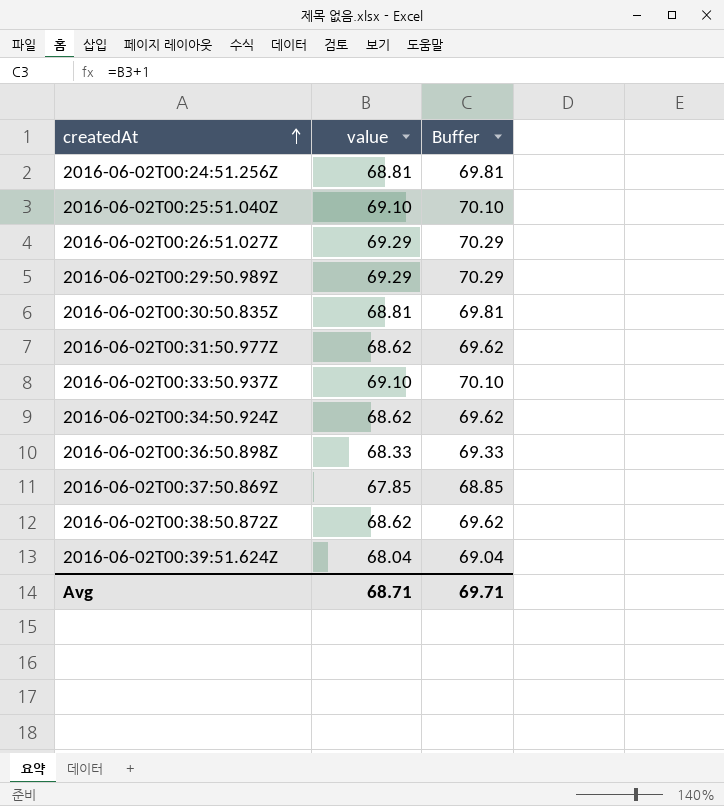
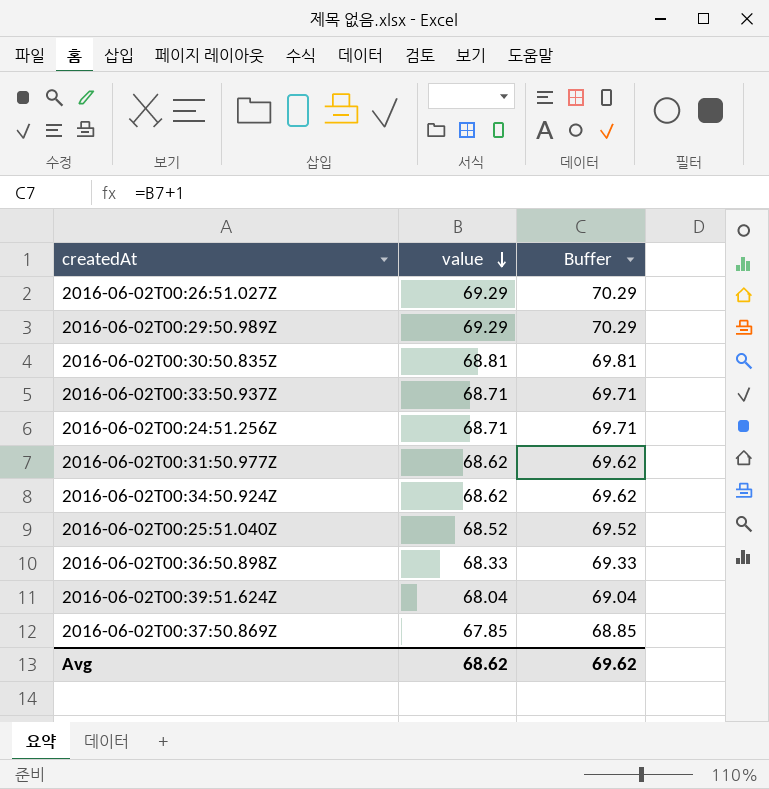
row order: createdAt ascending -> value descending
row 2016-06-02T00:38:50.872Z: 68.62 | 69.62 -> none
2016-06-02T00:33:50.937Z | value: 69.10 -> 68.71
2016-06-02T00:33:50.937Z | Buffer: 70.10 -> 69.71
2016-06-02T00:24:51.256Z | value: 68.81 -> 68.71
2016-06-02T00:24:51.256Z | Buffer: 69.81 -> 69.71
2016-06-02T00:25:51.040Z | value: 69.10 -> 68.52
2016-06-02T00:25:51.040Z | Buffer: 70.10 -> 69.52
Avg | value: 68.71 -> 68.62
Avg | Buffer: 69.71 -> 69.62

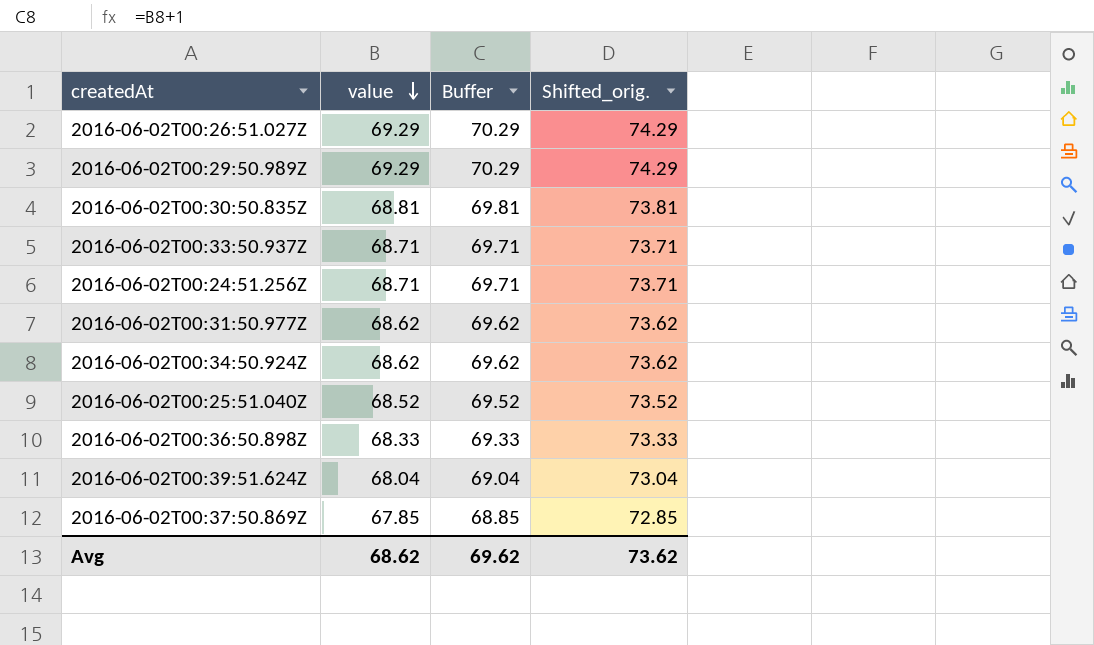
column Shifted_orig. | formula: none -> [value] + 5

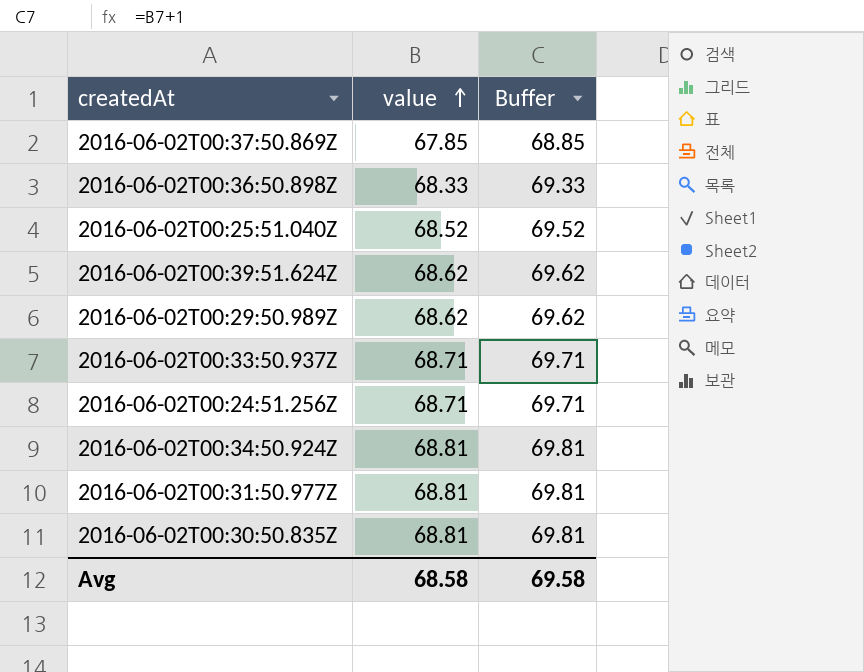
row order: value descending -> value ascending
column Shifted_orig. | formula: [value] + 5 -> none
row 2016-06-02T00:26:51.027Z: 69.29 | 70.29 | 74.29 -> none
2016-06-02T00:39:51.624Z | value: 68.04 -> 68.62
2016-06-02T00:39:51.624Z | Buffer: 69.04 -> 69.62
2016-06-02T00:29:50.989Z | value: 69.29 -> 68.62
2016-06-02T00:29:50.989Z | Buffer: 70.29 -> 69.62
2016-06-02T00:34:50.924Z | value: 68.62 -> 68.81
2016-06-02T00:34:50.924Z | Buffer: 69.62 -> 69.81
2016-06-02T00:31:50.977Z | value: 68.62 -> 68.81
2016-06-02T00:31:50.977Z | Buffer: 69.62 -> 69.81
Avg | value: 68.62 -> 68.58
Avg | Buffer: 69.62 -> 69.58

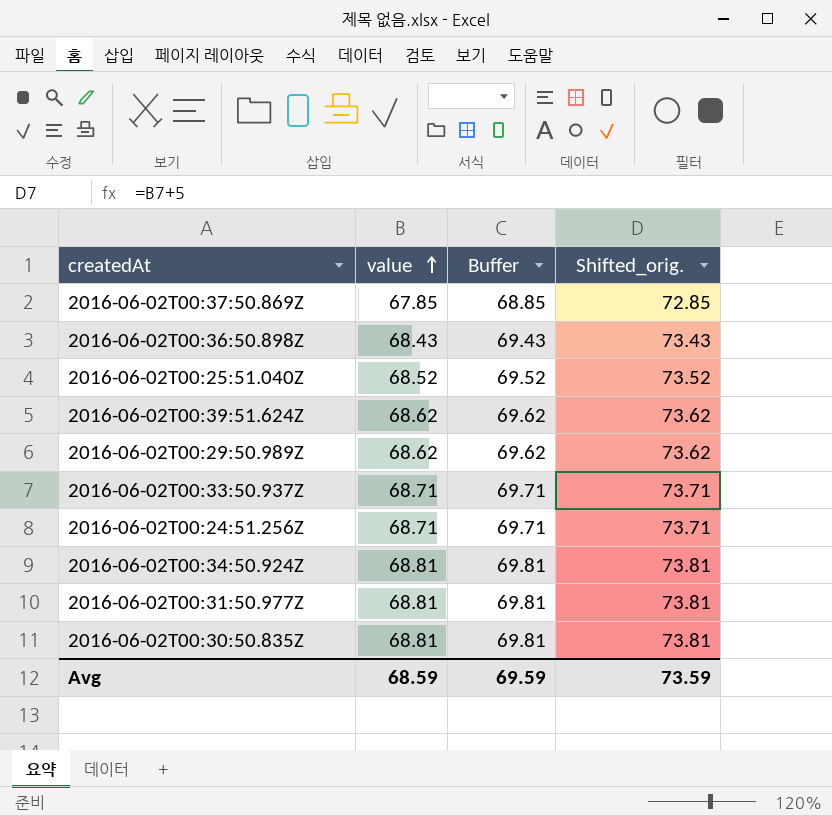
column Shifted_orig. | formula: none -> [value] + 5
2016-06-02T00:36:50.898Z | value: 68.33 -> 68.43
2016-06-02T00:36:50.898Z | Buffer: 69.33 -> 69.43
Avg | value: 68.58 -> 68.59
Avg | Buffer: 69.58 -> 69.59

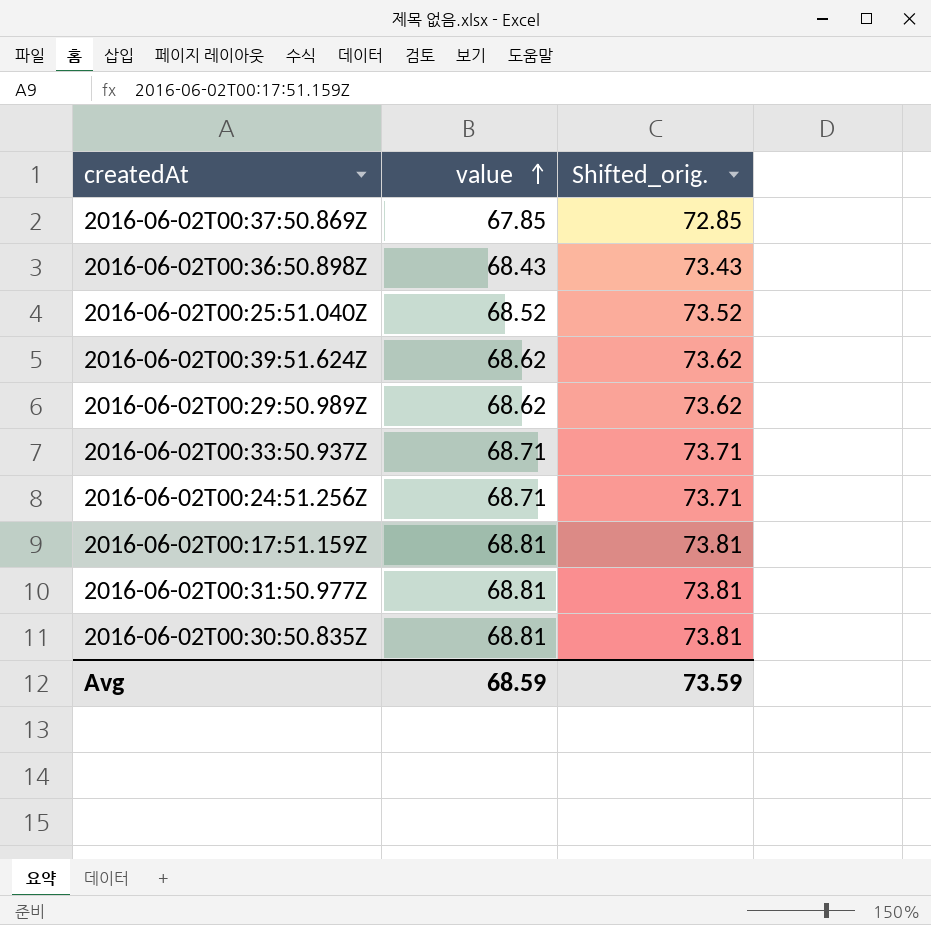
column Buffer | formula: [value] + 1 -> none
row 2016-06-02T00:34:50.924Z: 68.81 | 69.81 | 73.81 -> none
row 2016-06-02T00:17:51.159Z: none -> 68.81 | 73.81

